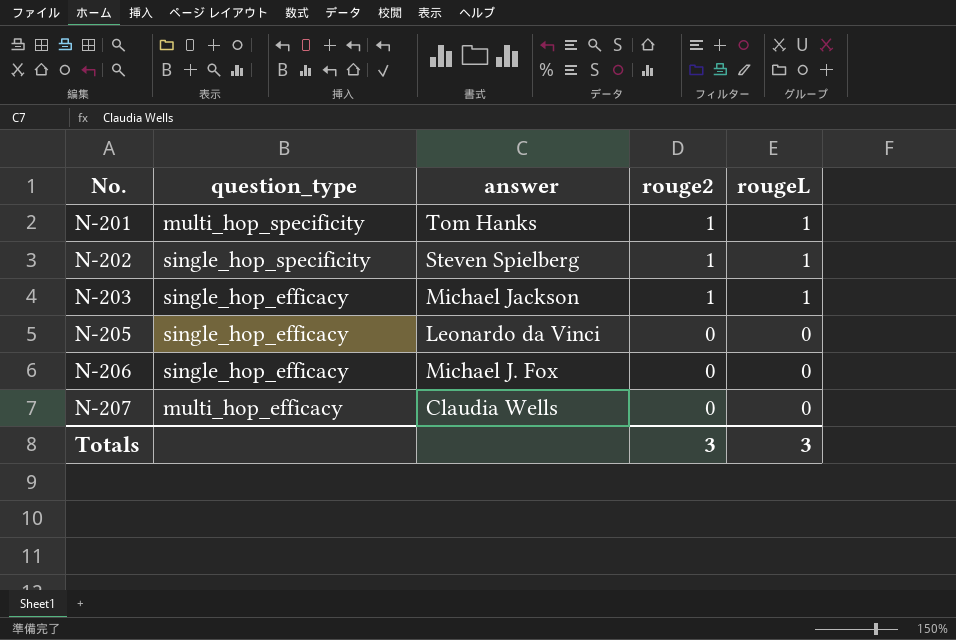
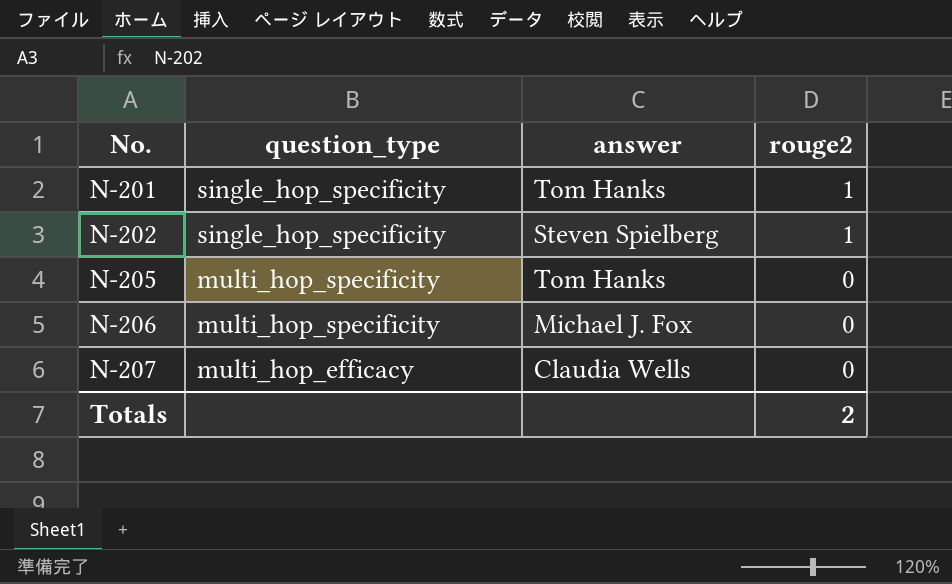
column rougeL | position: 5 -> none
row N-203: single_hop_efficacy | Michael Jackson | 1 | 1 -> none
N-201 | question_type: multi_hop_specificity -> single_hop_specificity
N-205 | question_type: single_hop_efficacy -> multi_hop_specificity
N-205 | answer: Leonardo da Vinci -> Tom Hanks
N-206 | question_type: single_hop_efficacy -> multi_hop_specificity
Totals | rouge2: 3 -> 2

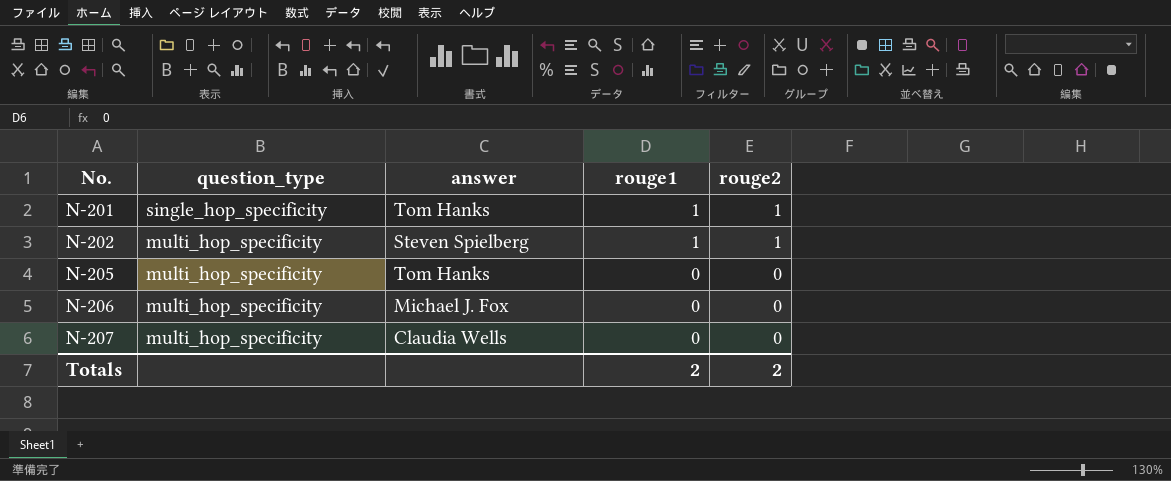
column rouge1 | position: none -> 4
N-202 | question_type: single_hop_specificity -> multi_hop_specificity
N-207 | question_type: multi_hop_efficacy -> multi_hop_specificity

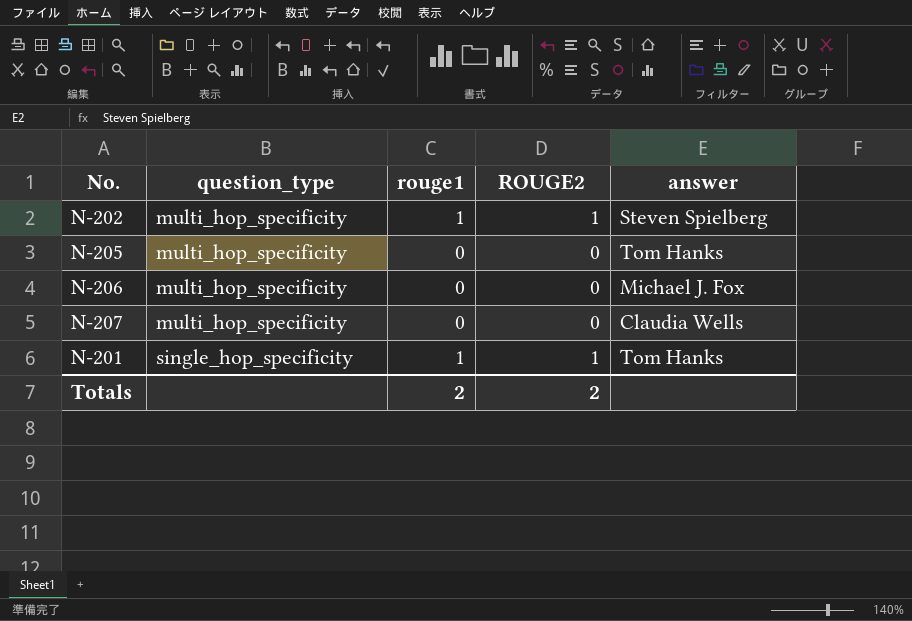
row order: No. ascending -> question_type ascending
column name: rouge2 -> ROUGE2
column answer | position: 3 -> 5

